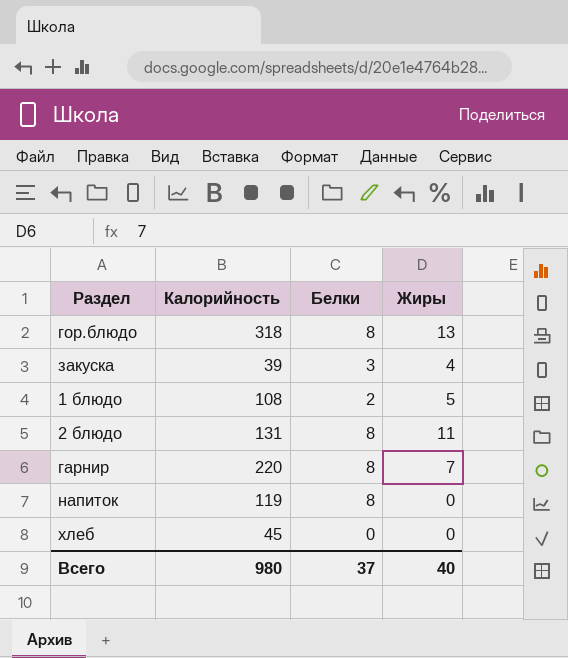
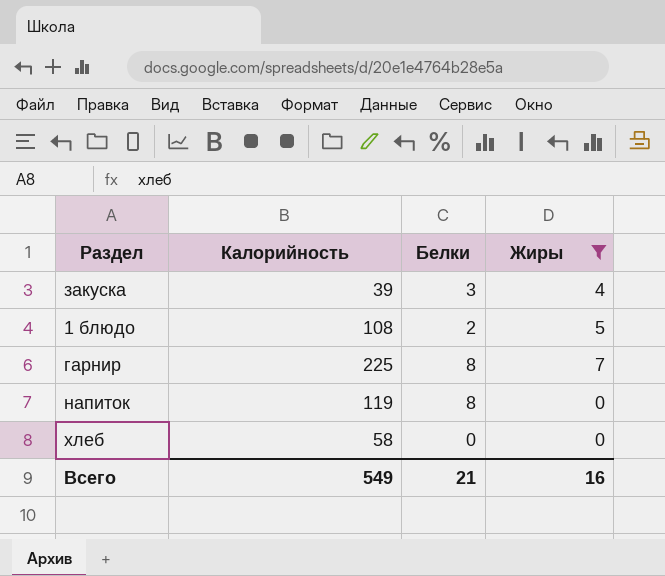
filter: none -> Жиры <= 7
гарнир | Калорийность: 220 -> 225
хлеб | Калорийность: 45 -> 58
Всего | Калорийность: 980 -> 549
Всего | Белки: 37 -> 21
Всего | Жиры: 40 -> 16

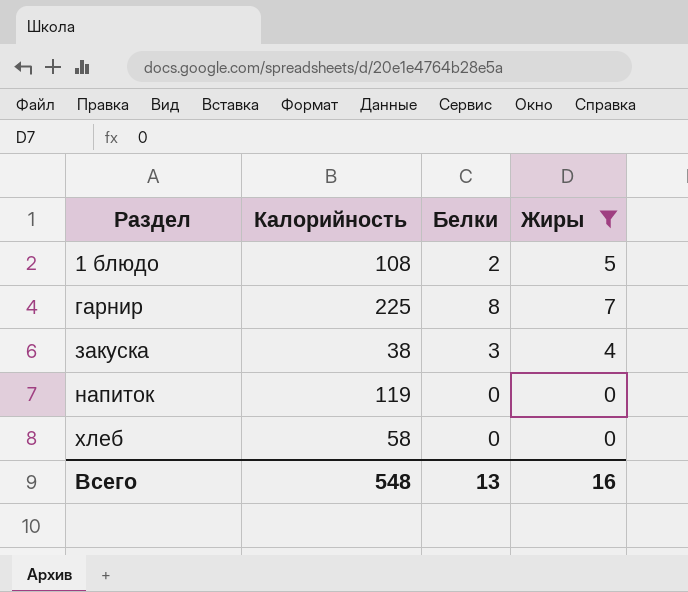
row order: none -> Раздел ascending
закуска | Калорийность: 39 -> 38
напиток | Белки: 8 -> 0
Всего | Калорийность: 549 -> 548
Всего | Белки: 21 -> 13

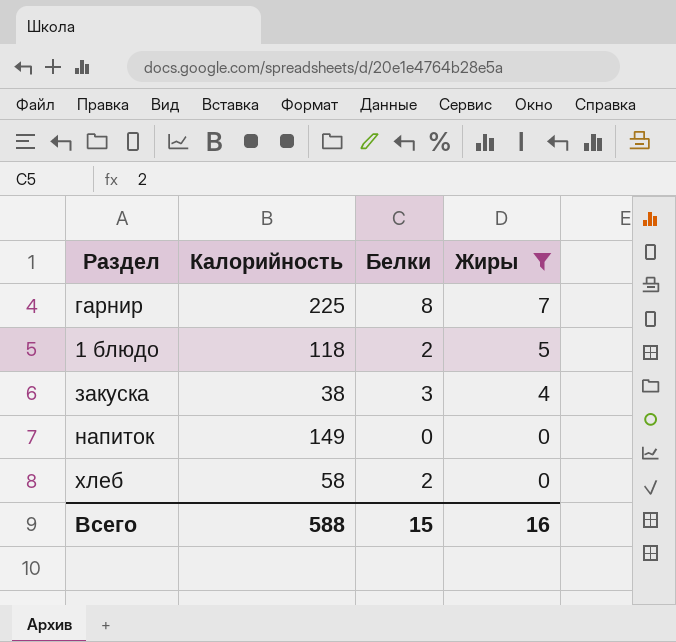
row order: Раздел ascending -> Жиры descending
1 блюдо | Калорийность: 108 -> 118
напиток | Калорийность: 119 -> 149
хлеб | Белки: 0 -> 2
Всего | Калорийность: 548 -> 588
Всего | Белки: 13 -> 15

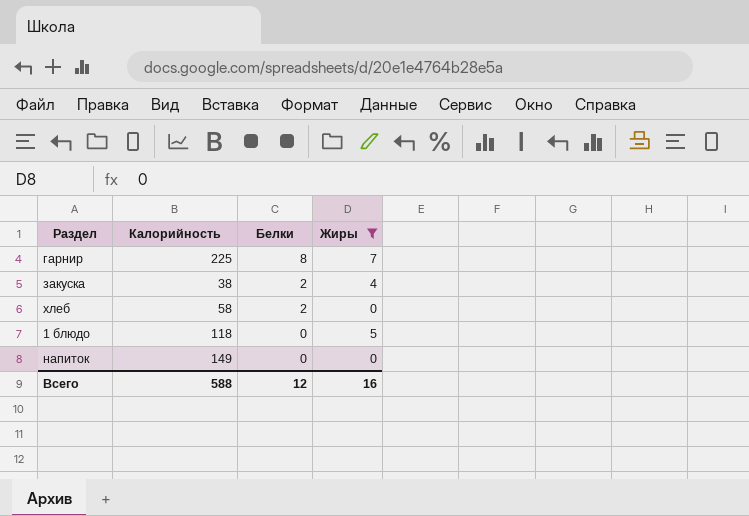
row order: Жиры descending -> Белки descending
закуска | Белки: 3 -> 2
1 блюдо | Белки: 2 -> 0
Всего | Белки: 15 -> 12

